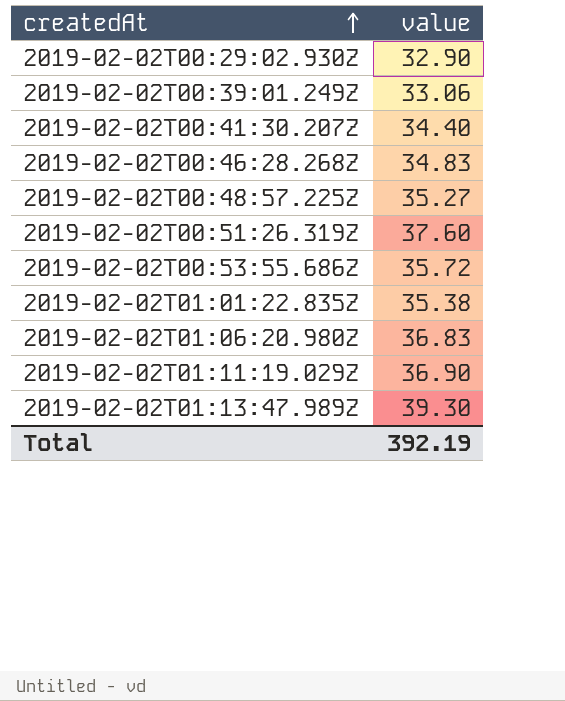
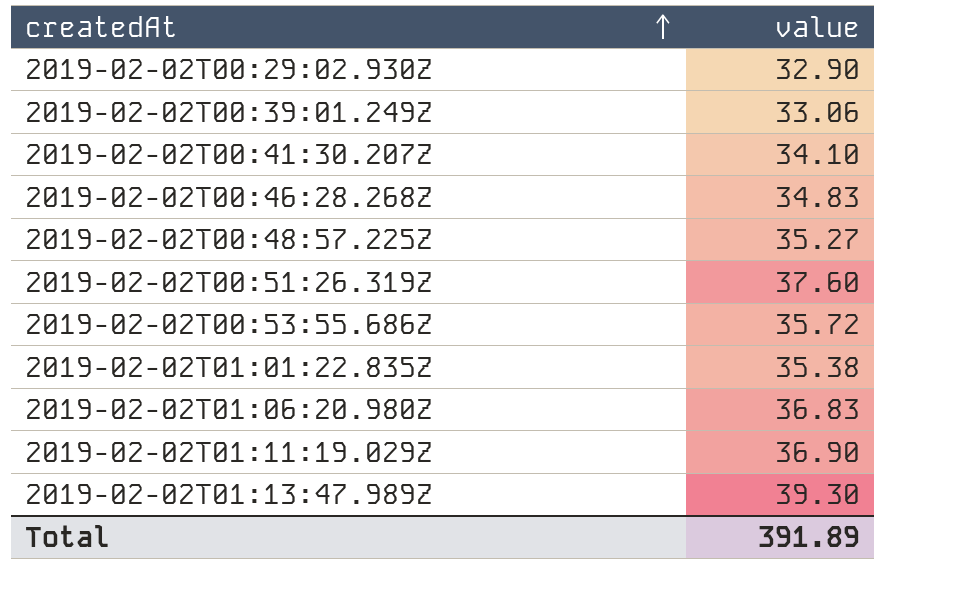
2019-02-02T00:41:30.207Z | value: 34.40 -> 34.10
Total | value: 392.19 -> 391.89

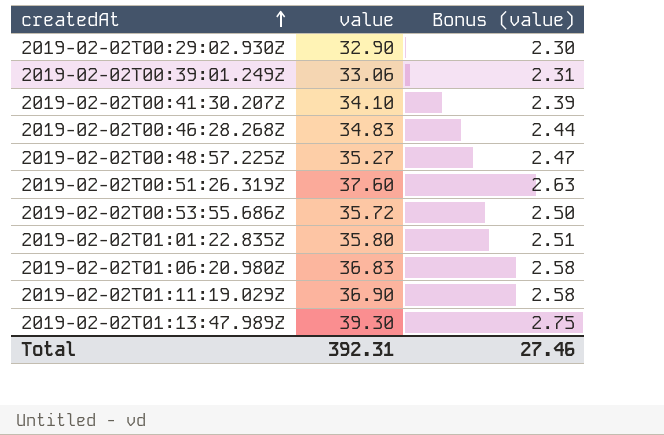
column Bonus (value) | formula: none -> [value] * 0.07
2019-02-02T01:01:22.835Z | value: 35.38 -> 35.80
Total | value: 391.89 -> 392.31

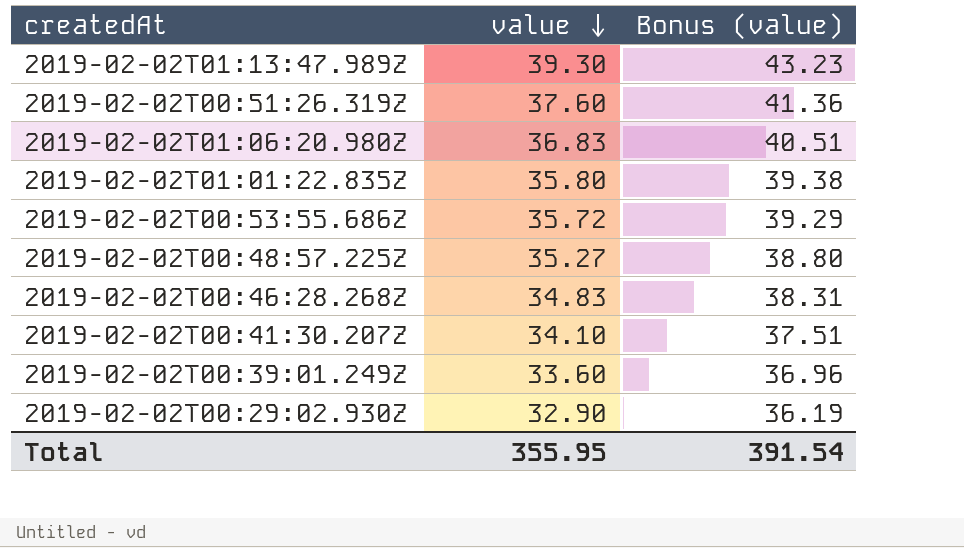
row order: createdAt ascending -> value descending
column Bonus (value) | formula: [value] * 0.07 -> [value] * 1.1
row 2019-02-02T01:11:19.029Z: 36.90 | 2.58 -> none
2019-02-02T00:39:01.249Z | value: 33.06 -> 33.60
Total | value: 392.31 -> 355.95
Total | Bonus (value): 27.46 -> 391.54

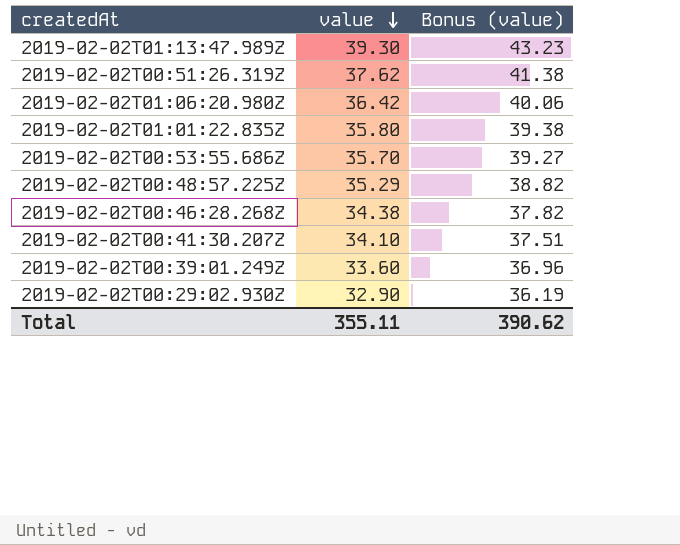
2019-02-02T00:51:26.319Z | value: 37.60 -> 37.62
2019-02-02T00:51:26.319Z | Bonus (value): 41.36 -> 41.38
2019-02-02T01:06:20.980Z | value: 36.83 -> 36.42
2019-02-02T01:06:20.980Z | Bonus (value): 40.51 -> 40.06
2019-02-02T00:53:55.686Z | value: 35.72 -> 35.70
2019-02-02T00:53:55.686Z | Bonus (value): 39.29 -> 39.27
2019-02-02T00:48:57.225Z | value: 35.27 -> 35.29
2019-02-02T00:48:57.225Z | Bonus (value): 38.80 -> 38.82
2019-02-02T00:46:28.268Z | value: 34.83 -> 34.38
2019-02-02T00:46:28.268Z | Bonus (value): 38.31 -> 37.82
Total | value: 355.95 -> 355.11
Total | Bonus (value): 391.54 -> 390.62

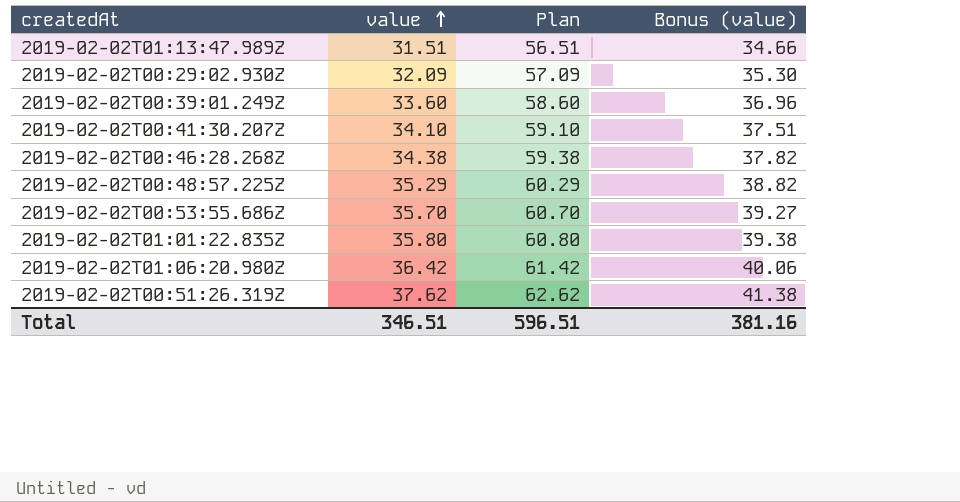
row order: value descending -> value ascending
column Plan | formula: none -> [value] + 25
2019-02-02T01:13:47.989Z | value: 39.30 -> 31.51
2019-02-02T01:13:47.989Z | Bonus (value): 43.23 -> 34.66
2019-02-02T00:29:02.930Z | value: 32.90 -> 32.09
2019-02-02T00:29:02.930Z | Bonus (value): 36.19 -> 35.30
Total | value: 355.11 -> 346.51
Total | Bonus (value): 390.62 -> 381.16

